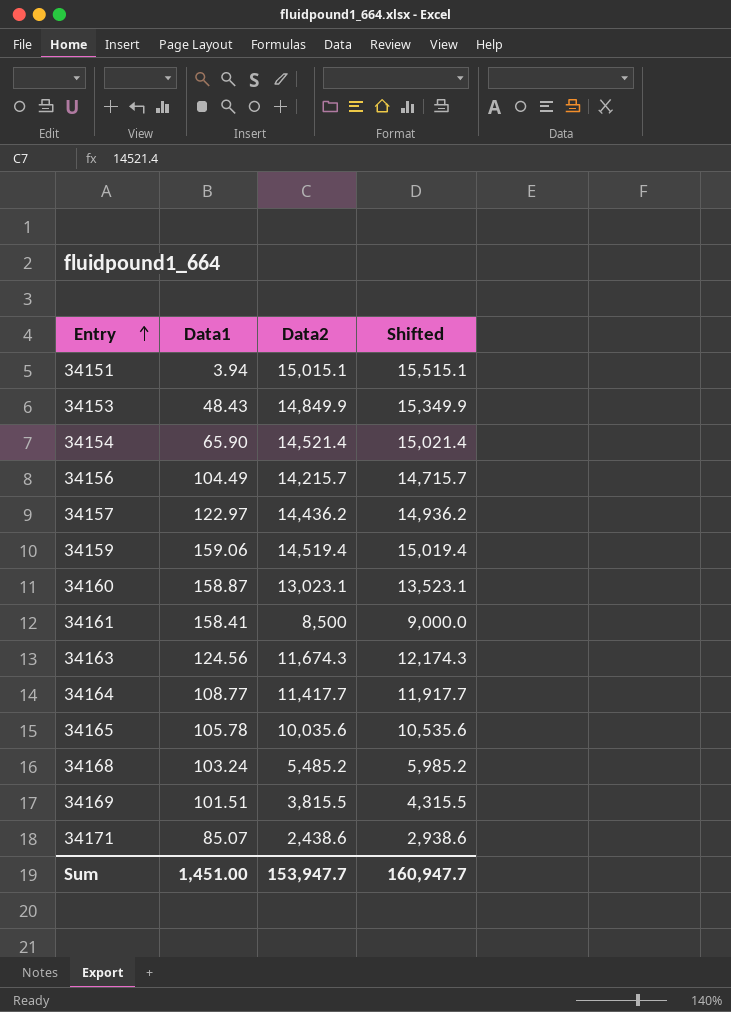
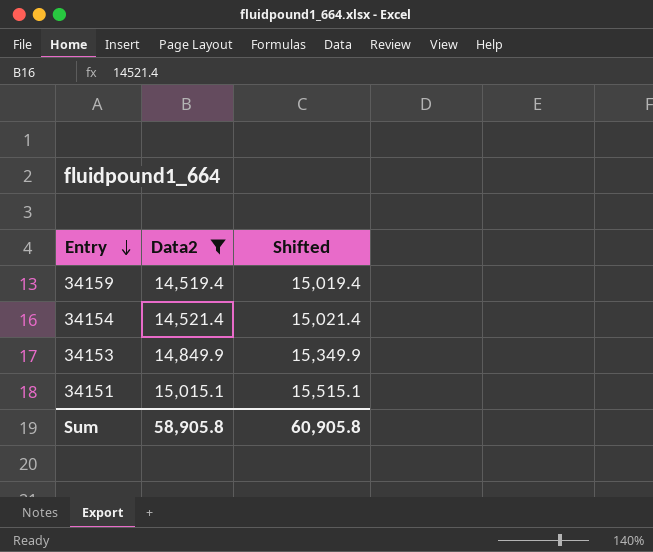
filter: none -> Data2 >= 14,519.4
row order: Entry ascending -> Entry descending
column Data1 | position: 2 -> none
Sum | Data2: 153,947.7 -> 58,905.8
Sum | Shifted: 160,947.7 -> 60,905.8

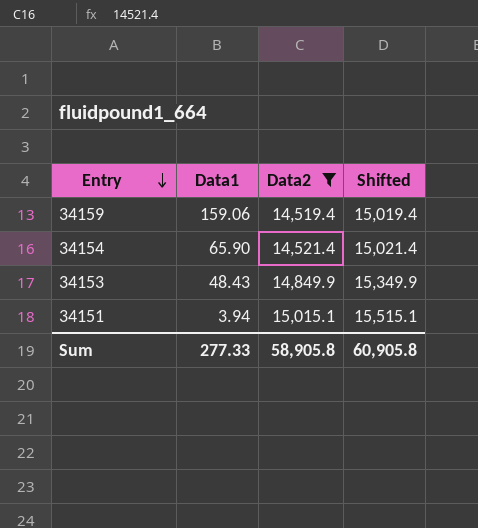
column Data1 | position: none -> 2

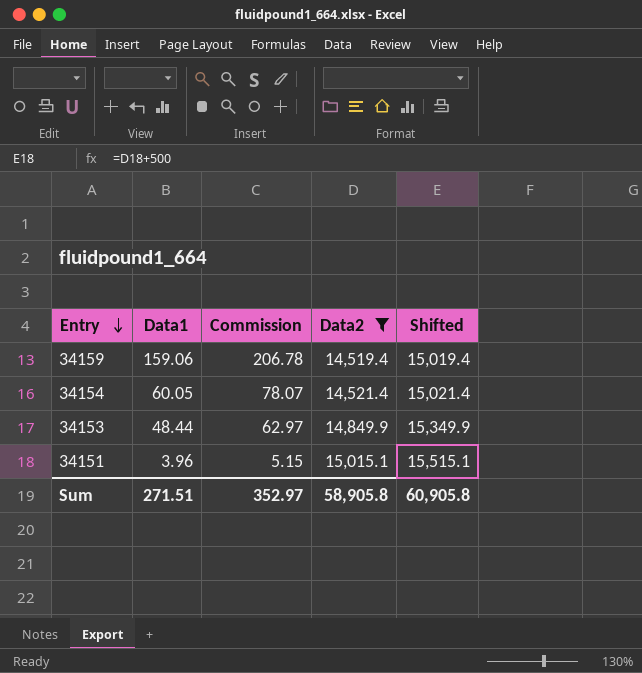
column Commission | formula: none -> [Data1] * 1.3
34154 | Data1: 65.90 -> 60.05
34153 | Data1: 48.43 -> 48.44
34151 | Data1: 3.94 -> 3.96
Sum | Data1: 277.33 -> 271.51

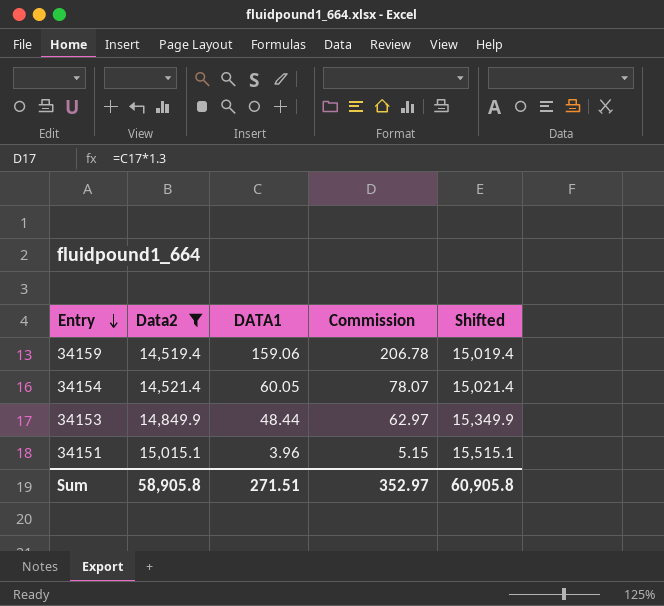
column Data2 | position: 4 -> 2
column name: Data1 -> DATA1

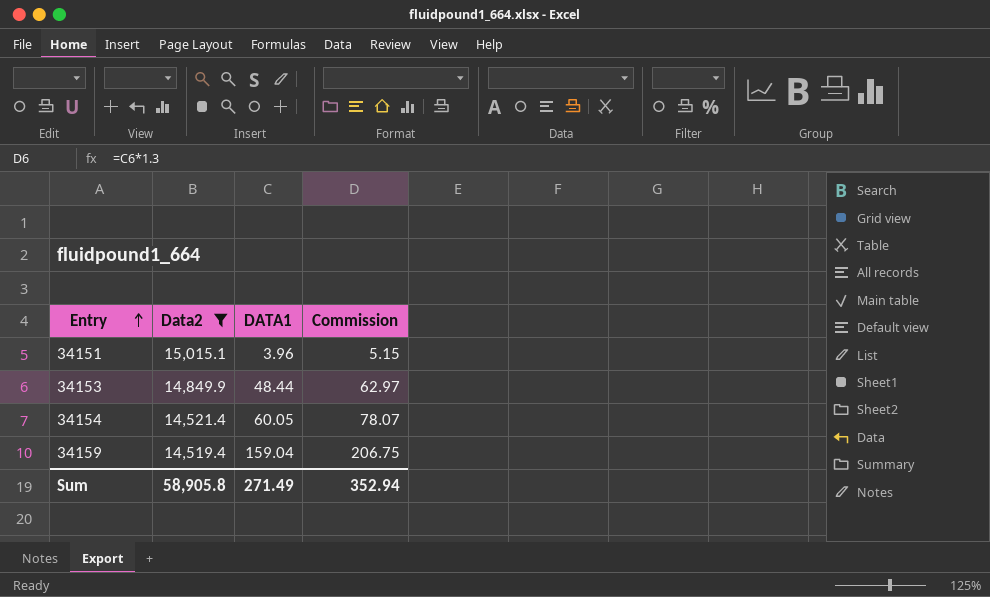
row order: Entry descending -> Entry ascending
column Shifted | formula: [Data2] + 500 -> none
34159 | DATA1: 159.06 -> 159.04
34159 | Commission: 206.78 -> 206.75
Sum | DATA1: 271.51 -> 271.49
Sum | Commission: 352.97 -> 352.94

